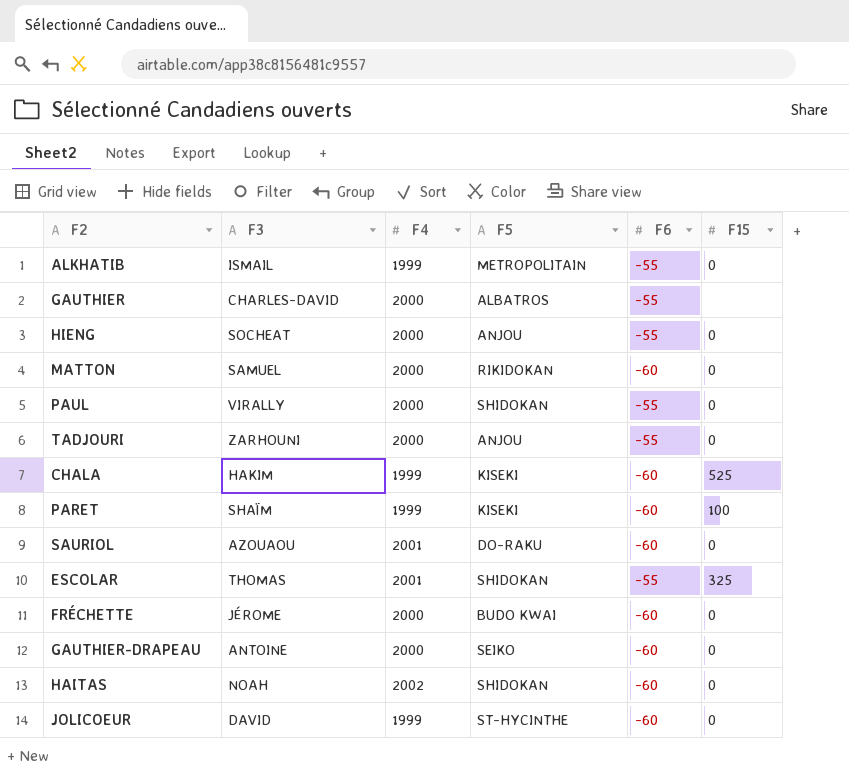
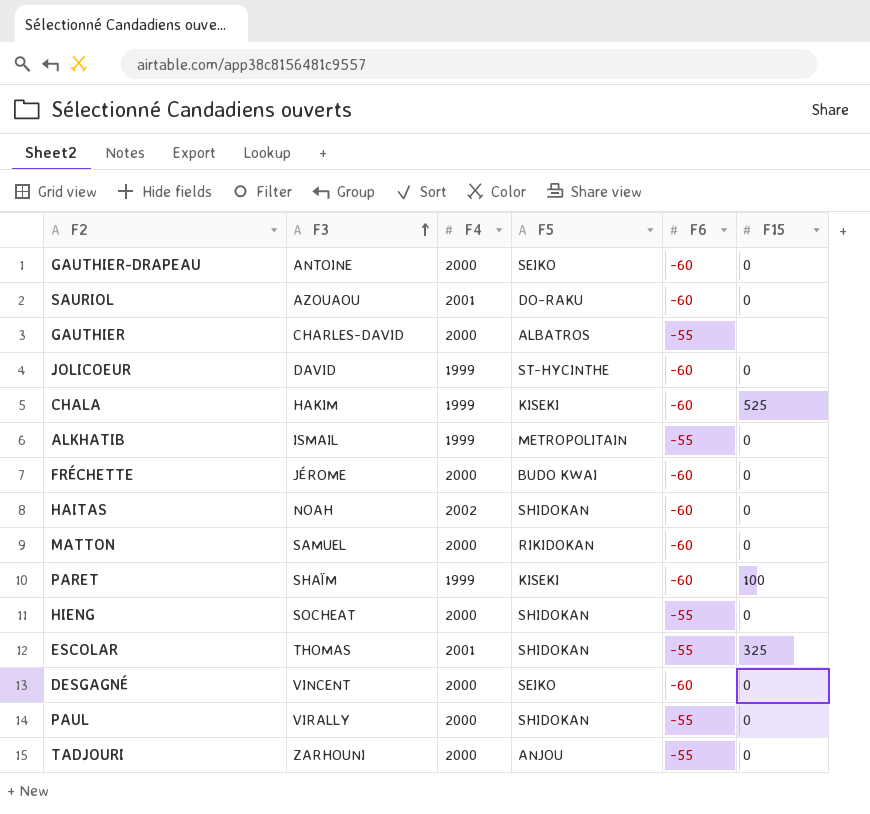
row order: none -> F3 ascending
HIENG | F5: ANJOU -> SHIDOKAN
row DESGAGNÉ: none -> VINCENT | 2000 | SEIKO | -60 | 0

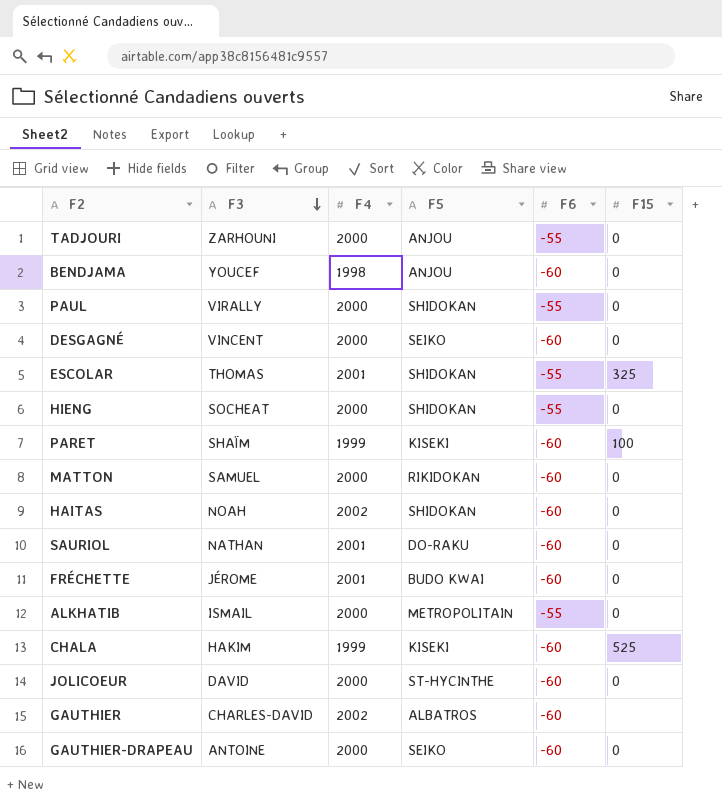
row order: F3 ascending -> F3 descending
row BENDJAMA: none -> YOUCEF | 1998 | ANJOU | -60 | 0
SAURIOL | F3: AZOUAOU -> NATHAN
FRÉCHETTE | F4: 2000 -> 2001
ALKHATIB | F4: 1999 -> 2000
JOLICOEUR | F4: 1999 -> 2000
GAUTHIER | F4: 2000 -> 2002
GAUTHIER | F6: -55 -> -60

